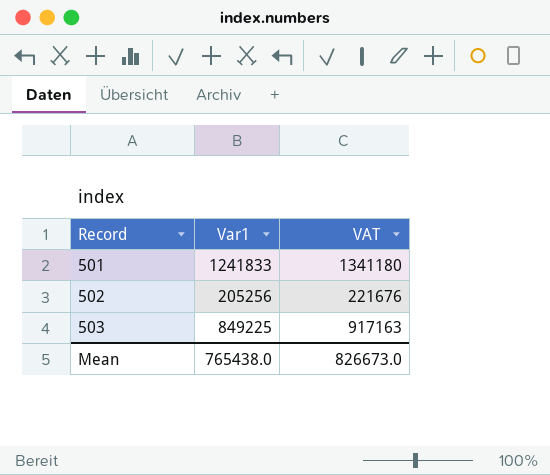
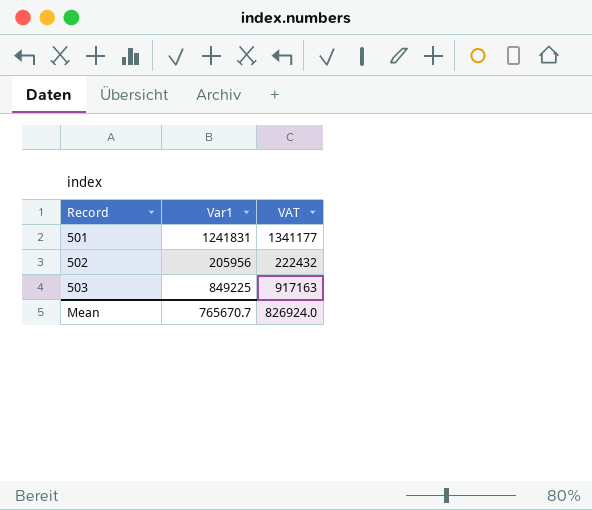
501 | Var1: 1241833 -> 1241831
501 | VAT: 1341180 -> 1341177
502 | Var1: 205256 -> 205956
502 | VAT: 221676 -> 222432
Mean | Var1: 765438.0 -> 765670.7
Mean | VAT: 826673.0 -> 826924.0

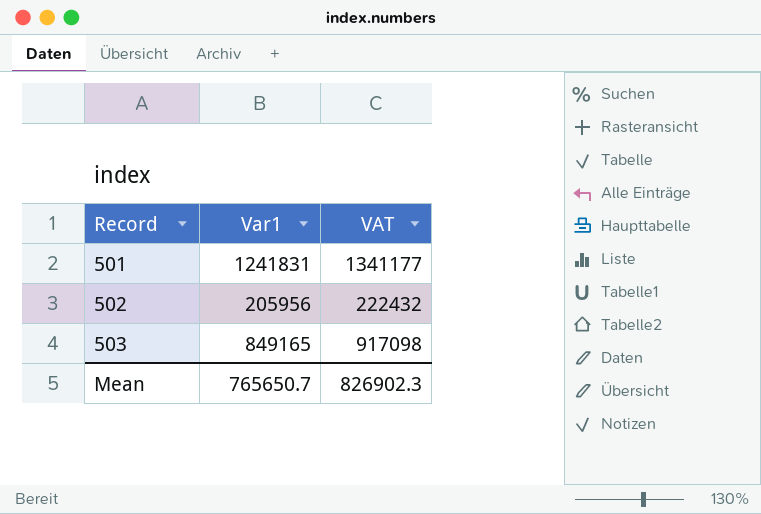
503 | Var1: 849225 -> 849165
503 | VAT: 917163 -> 917098
Mean | Var1: 765670.7 -> 765650.7
Mean | VAT: 826924.0 -> 826902.3

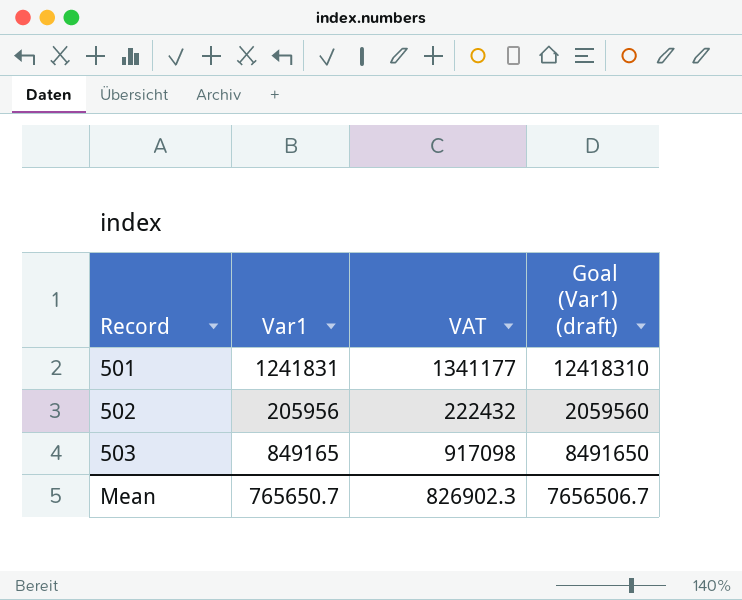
column Goal (Var1) (draft) | formula: none -> [Var1] * 10

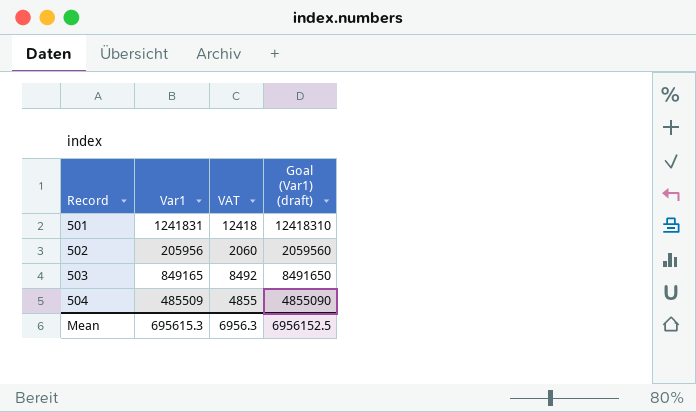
column VAT | formula: [Var1] * 1.08 -> [Var1] * 0.01
row 504: none -> 485509 | 4855 | 4855090
Mean | Var1: 765650.7 -> 695615.3
Mean | VAT: 826902.3 -> 6956.3
Mean | Goal (Var1) (draft): 7656506.7 -> 6956152.5

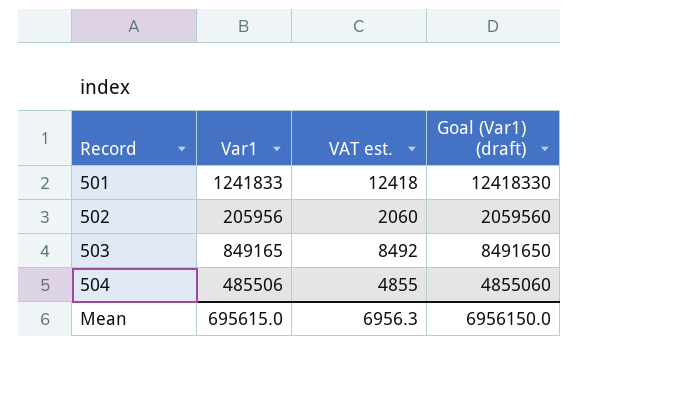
column name: VAT -> VAT est.
501 | Var1: 1241831 -> 1241833
501 | Goal (Var1) (draft): 12418310 -> 12418330
504 | Var1: 485509 -> 485506
504 | Goal (Var1) (draft): 4855090 -> 4855060
Mean | Var1: 695615.3 -> 695615.0
Mean | Goal (Var1) (draft): 6956152.5 -> 6956150.0

